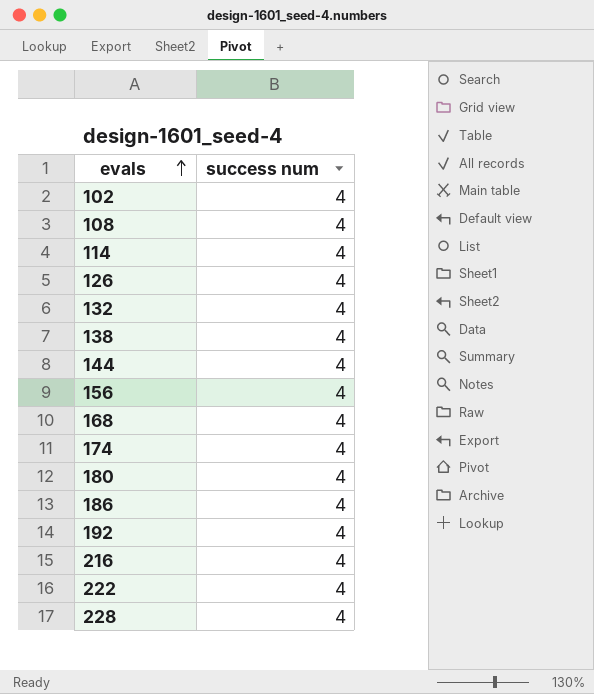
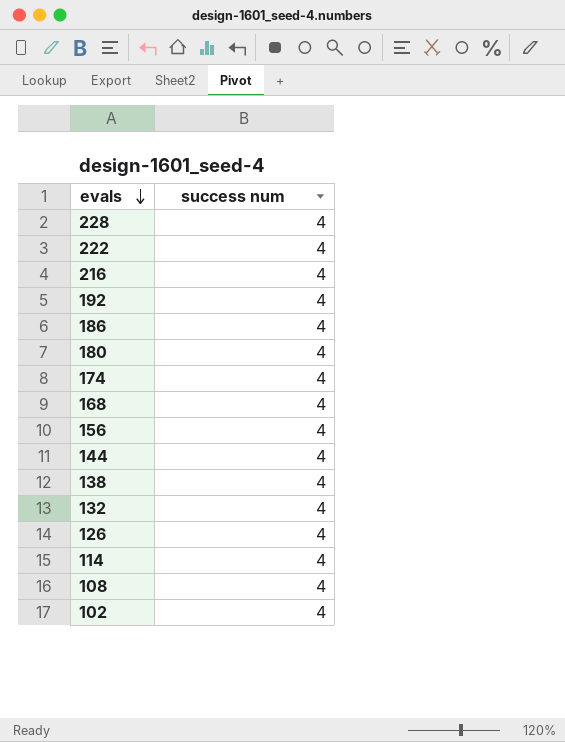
row order: evals ascending -> evals descending

